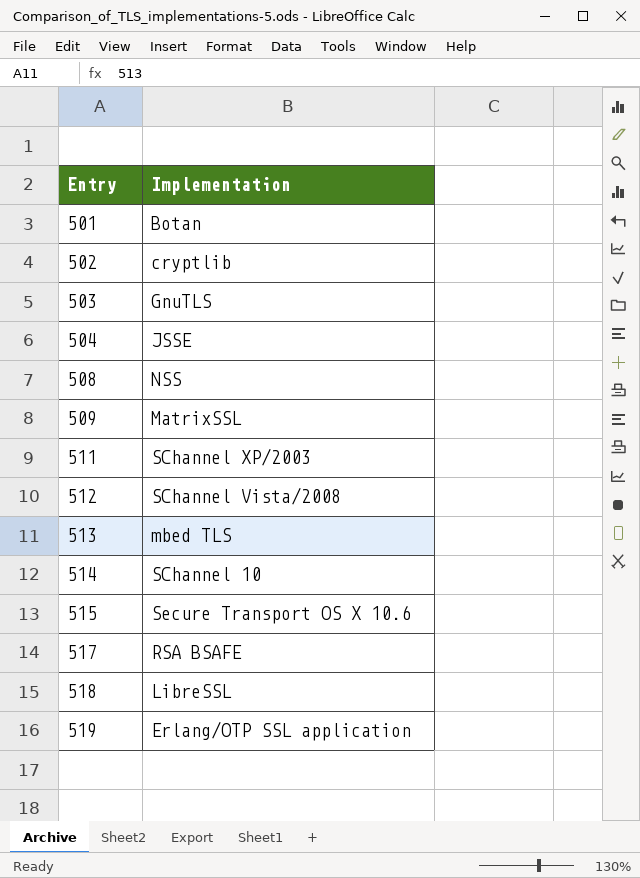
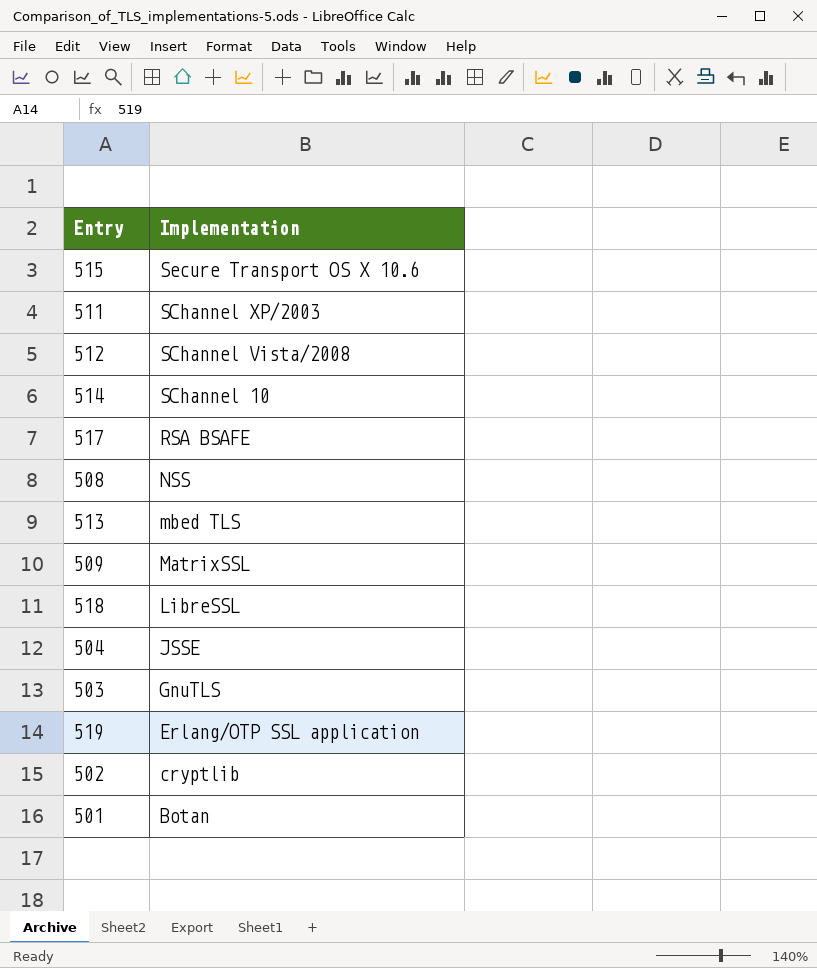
row order: Entry ascending -> Implementation descending

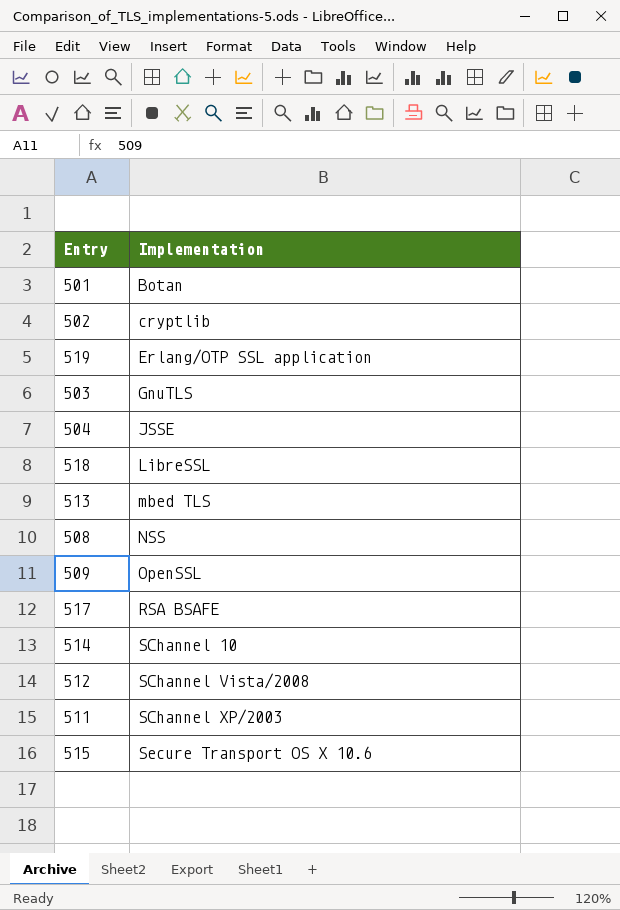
row order: Implementation descending -> Implementation ascending
509 | Implementation: MatrixSSL -> OpenSSL

